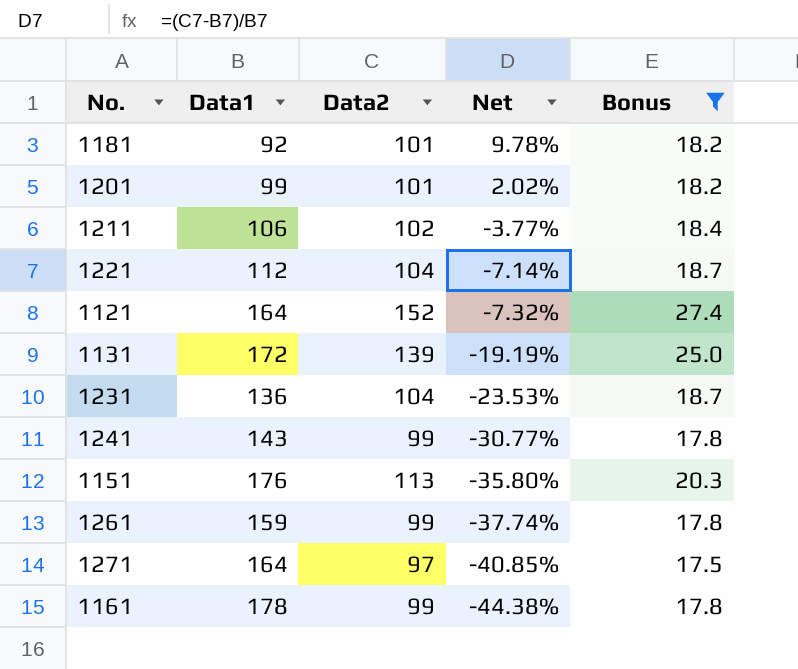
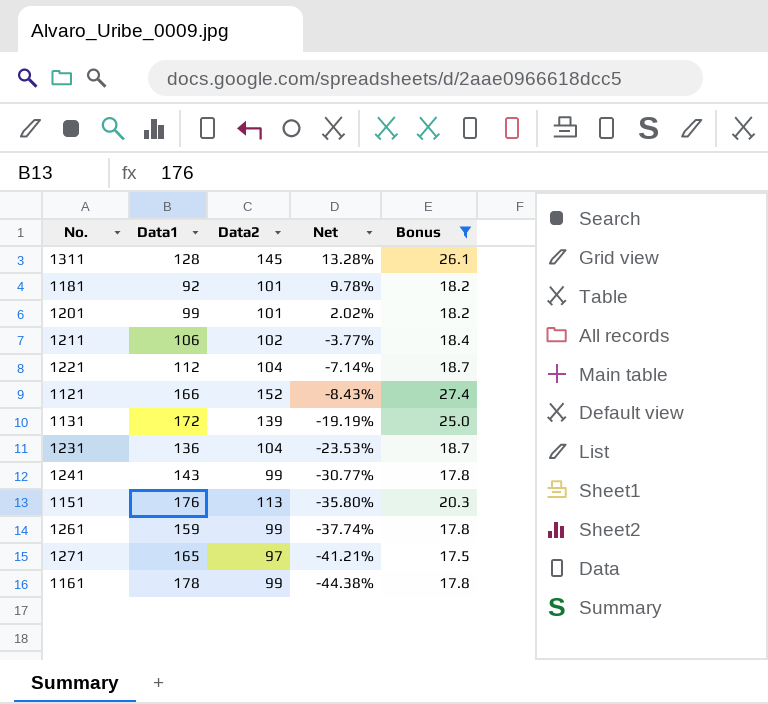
row 1311: none -> 128 | 145 | 13.28% | 26.1
1121 | Data1: 164 -> 166
1121 | Net: -7.32% -> -8.43%
1271 | Data1: 164 -> 165
1271 | Net: -40.85% -> -41.21%

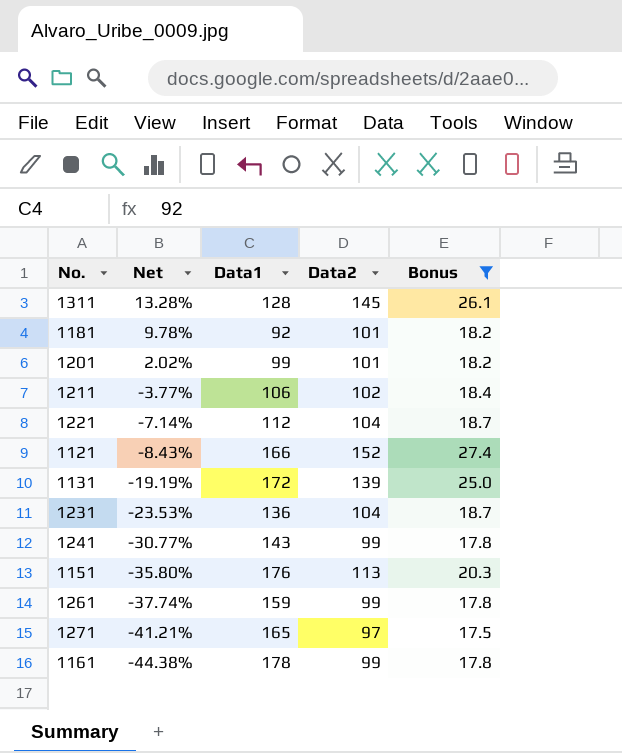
column Net | position: 4 -> 2

